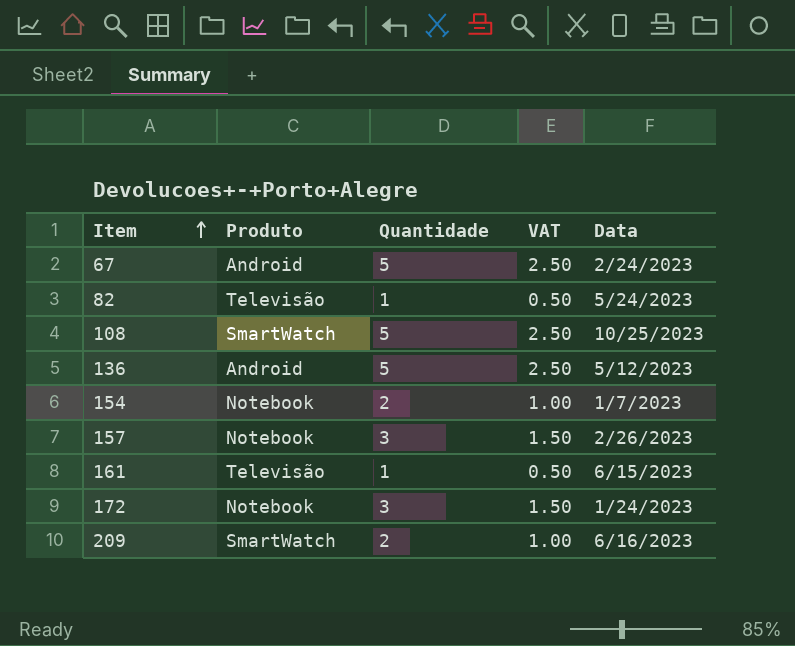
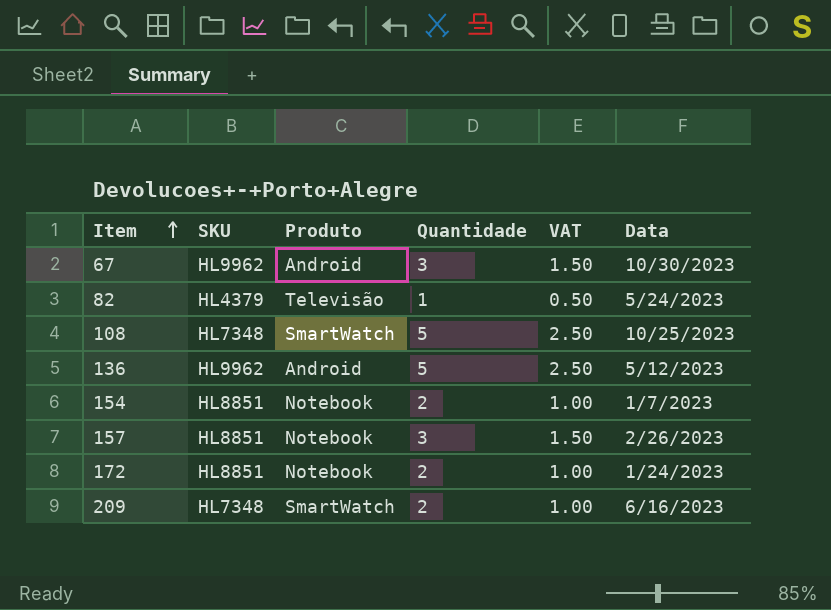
column SKU | position: none -> 2
row 161: Televisão | 1 | 0.50 | 6/15/2023 -> none
67 | Quantidade: 5 -> 3
67 | VAT: 2.50 -> 1.50
67 | Data: 2/24/2023 -> 10/30/2023
172 | Quantidade: 3 -> 2
172 | VAT: 1.50 -> 1.00

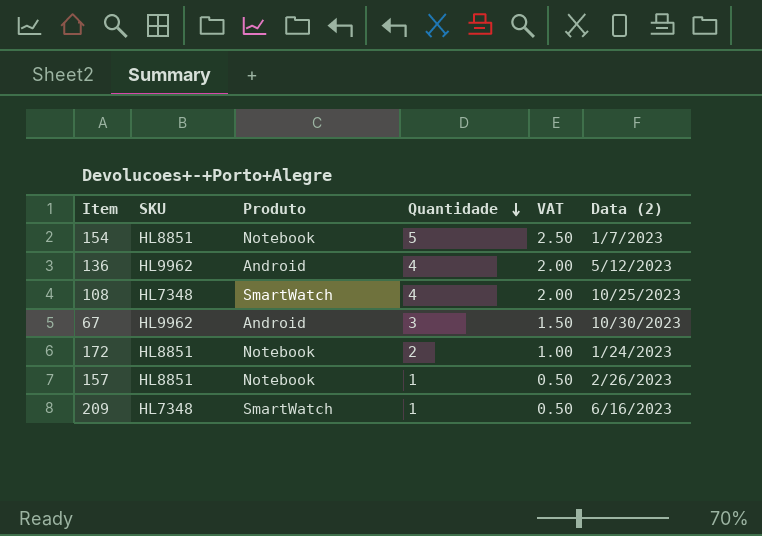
row order: Item ascending -> Quantidade descending
column name: Data -> Data (2)
row 82: HL4379 | Televisão | 1 | 0.50 | 5/24/2023 -> none
154 | Quantidade: 2 -> 5
154 | VAT: 1.00 -> 2.50
136 | Quantidade: 5 -> 4
136 | VAT: 2.50 -> 2.00
108 | Quantidade: 5 -> 4
108 | VAT: 2.50 -> 2.00
157 | Quantidade: 3 -> 1
157 | VAT: 1.50 -> 0.50
209 | Quantidade: 2 -> 1
209 | VAT: 1.00 -> 0.50

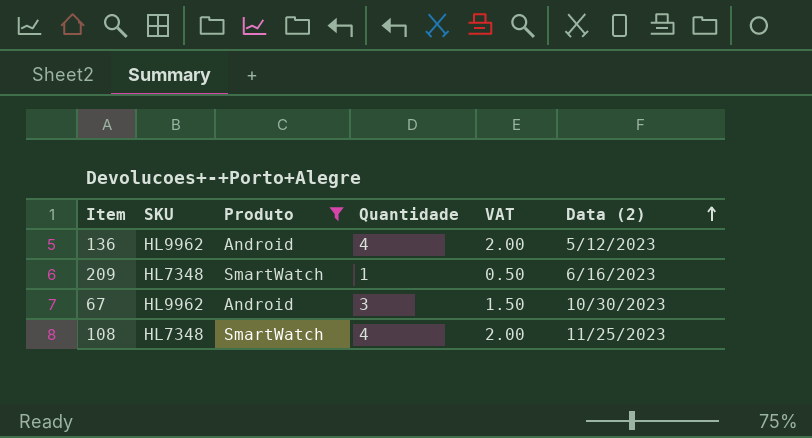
filter: none -> Produto != Notebook
row order: Quantidade descending -> Data (2) ascending
108 | Data (2): 10/25/2023 -> 11/25/2023

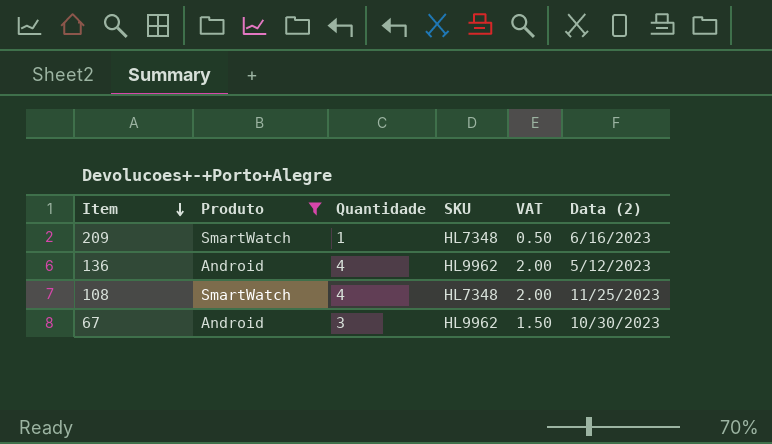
row order: Data (2) ascending -> Item descending
column SKU | position: 2 -> 4

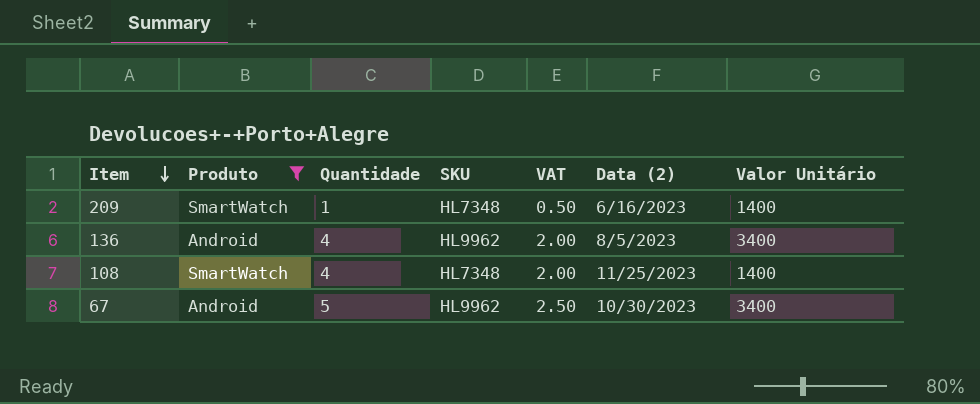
column Valor Unitário | position: none -> 7
136 | Data (2): 5/12/2023 -> 8/5/2023
67 | Quantidade: 3 -> 5
67 | VAT: 1.50 -> 2.50

